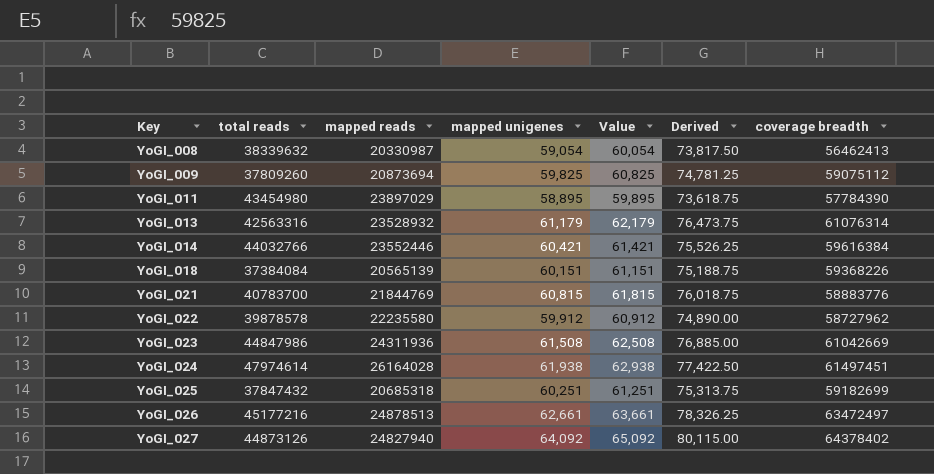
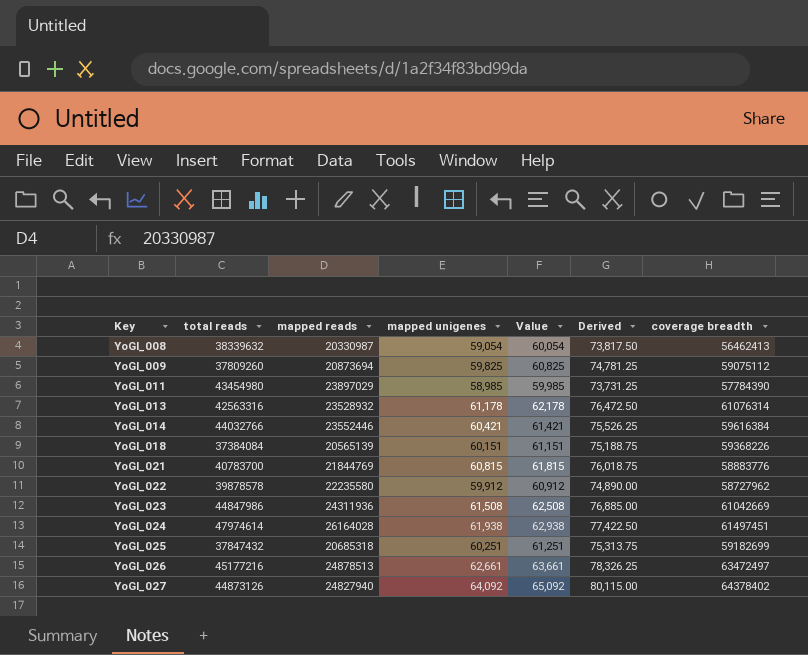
YoGI_011 | mapped unigenes: 58,895 -> 58,985
YoGI_011 | Value: 59,895 -> 59,985
YoGI_011 | Derived: 73,618.75 -> 73,731.25
YoGI_013 | mapped unigenes: 61,179 -> 61,178
YoGI_013 | Value: 62,179 -> 62,178
YoGI_013 | Derived: 76,473.75 -> 76,472.50

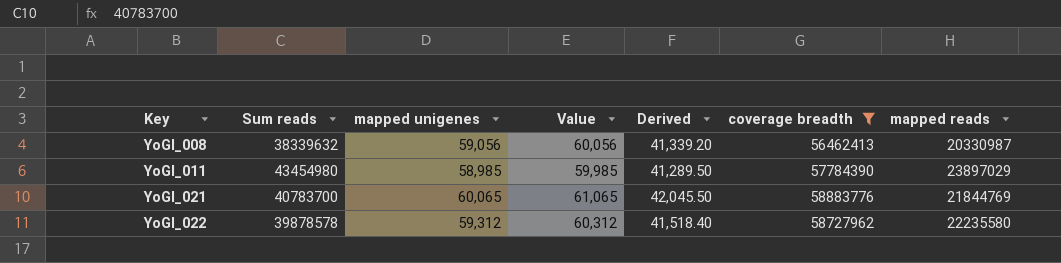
filter: none -> coverage breadth <= 58883776
column name: total reads -> Sum reads
column Derived | formula: [mapped unigenes] * 1.25 -> [mapped unigenes] * 0.7
column mapped reads | position: 3 -> 7
YoGI_008 | mapped unigenes: 59,054 -> 59,056
YoGI_008 | Value: 60,054 -> 60,056
YoGI_021 | mapped unigenes: 60,815 -> 60,065
YoGI_021 | Value: 61,815 -> 61,065
YoGI_022 | mapped unigenes: 59,912 -> 59,312
YoGI_022 | Value: 60,912 -> 60,312

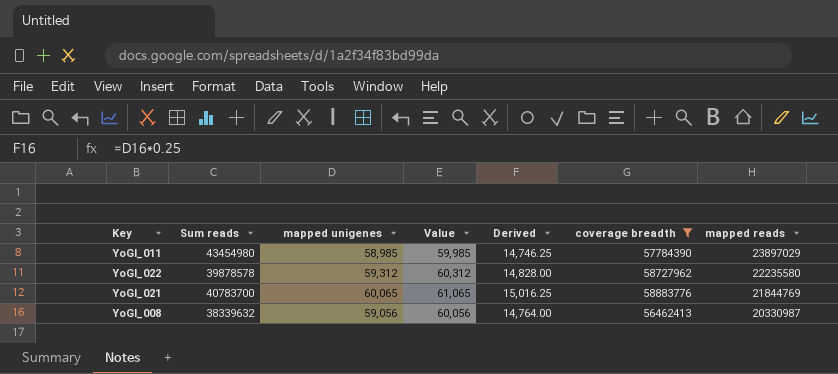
row order: Key ascending -> mapped reads descending
column Derived | formula: [mapped unigenes] * 0.7 -> [mapped unigenes] * 0.25

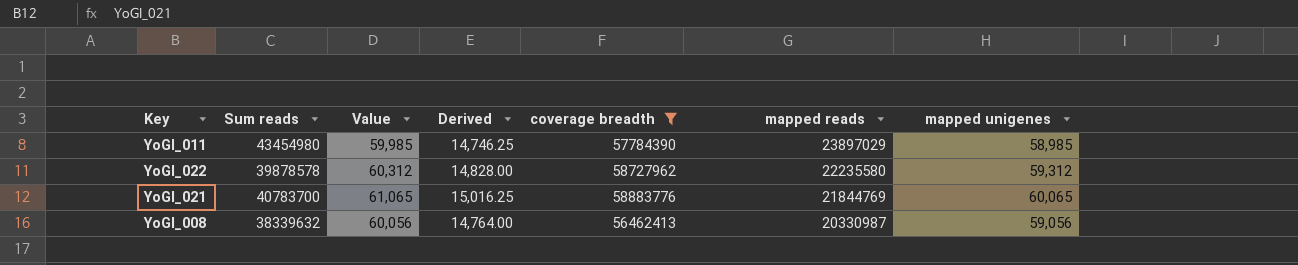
column mapped unigenes | position: 3 -> 7

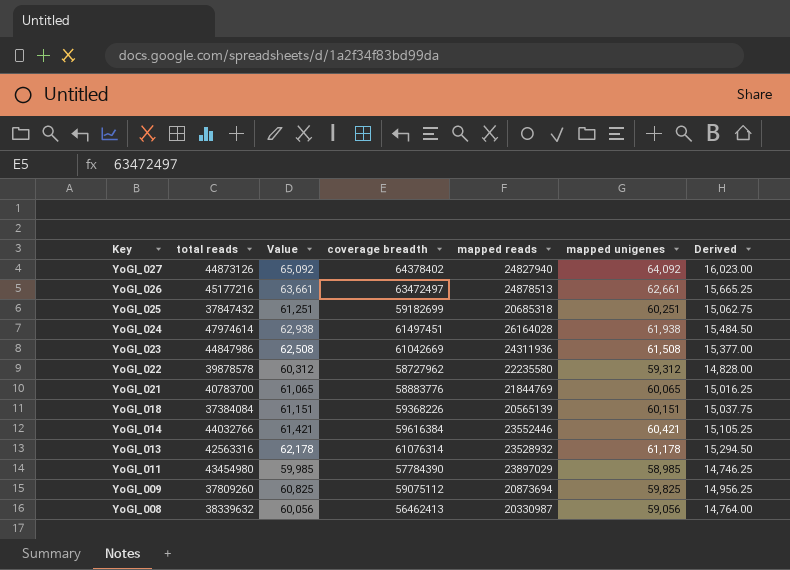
filter: coverage breadth <= 58883776 -> none
row order: mapped reads descending -> Key descending
column name: Sum reads -> total reads
column Derived | position: 4 -> 7

